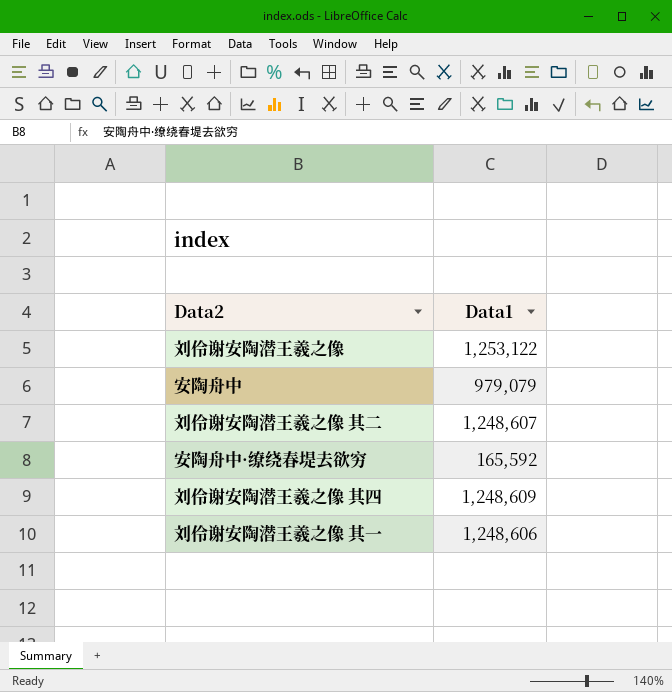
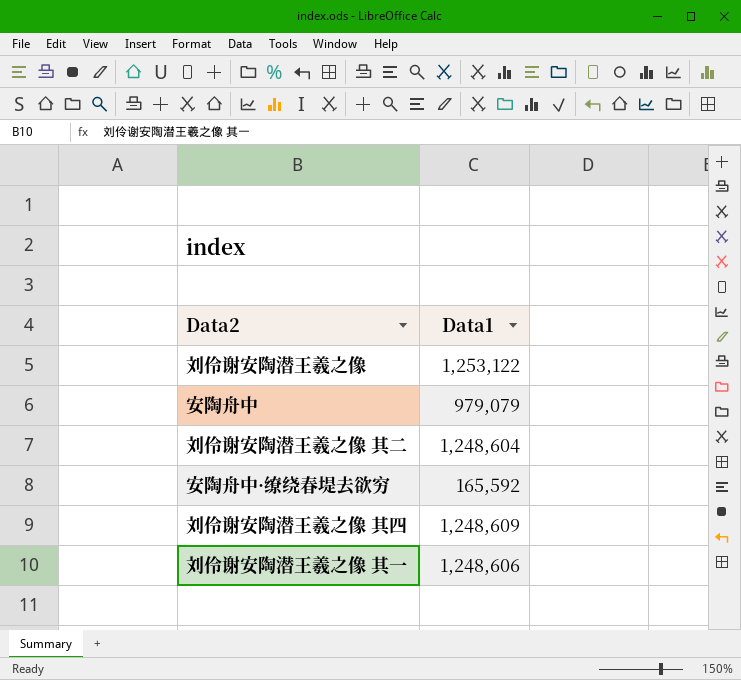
刘伶谢安陶潜王羲之像 其二 | Data1: 1,248,607 -> 1,248,604

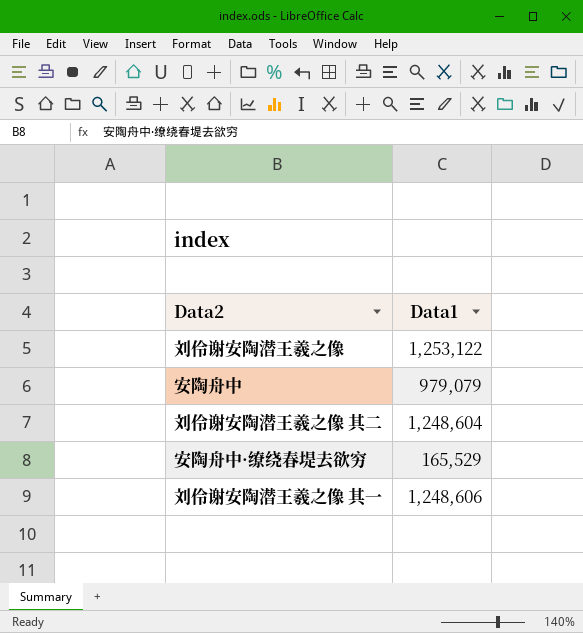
row 刘伶谢安陶潜王羲之像 其四: 1,248,609 -> none
安陶舟中·缭绕春堤去欲穷 | Data1: 165,592 -> 165,529

